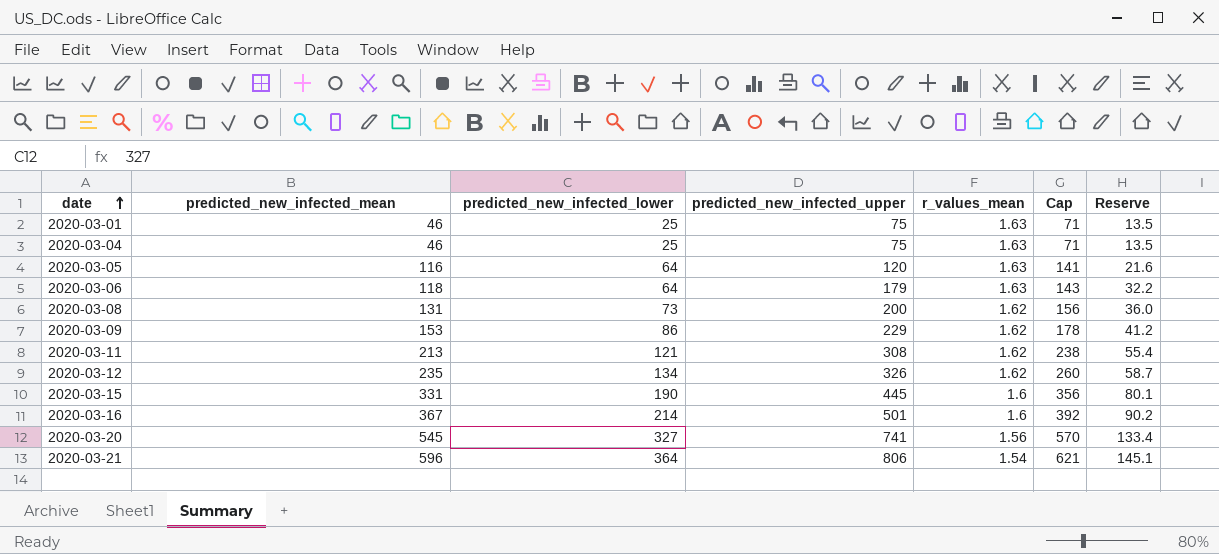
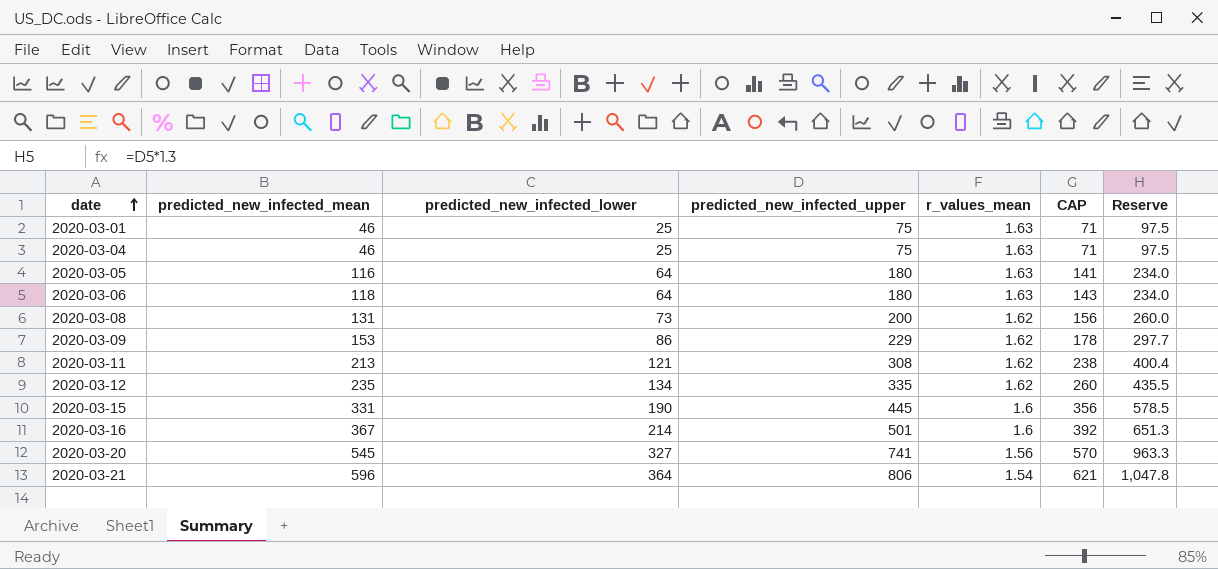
column name: Cap -> CAP
column Reserve | formula: [predicted_new_infected_upper] * 0.18 -> [predicted_new_infected_upper] * 1.3
2020-03-05 | predicted_new_infected_upper: 120 -> 180
2020-03-06 | predicted_new_infected_upper: 179 -> 180
2020-03-12 | predicted_new_infected_upper: 326 -> 335

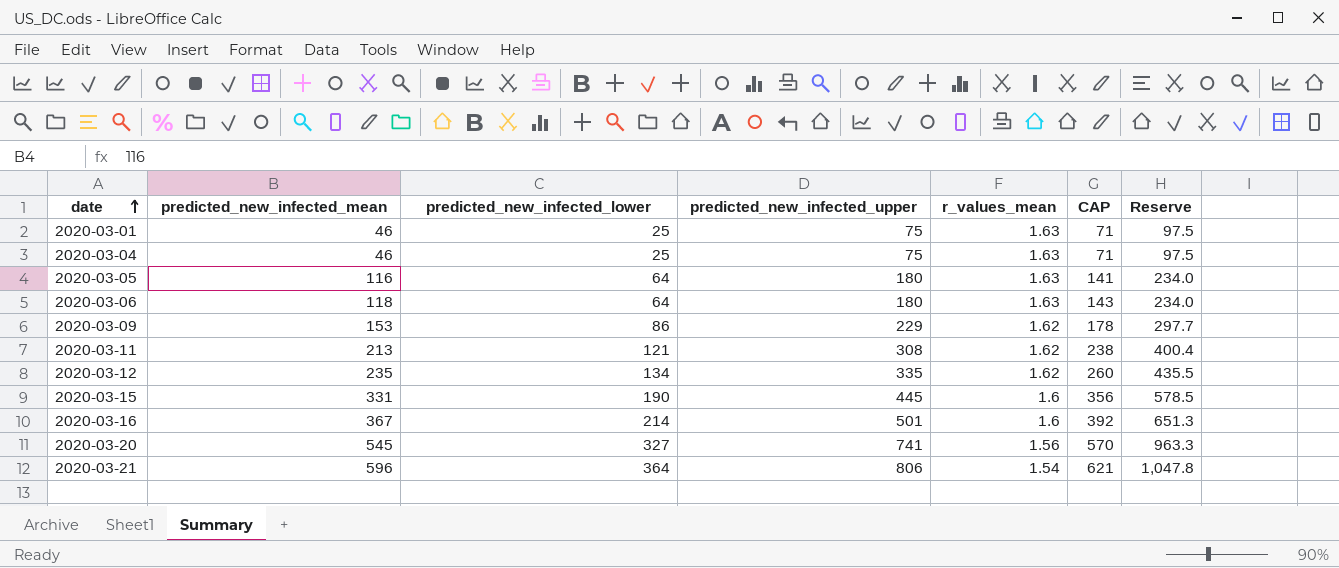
row 2020-03-08: 131 | 73 | 200 | 1.62 | 156 | 260.0 -> none

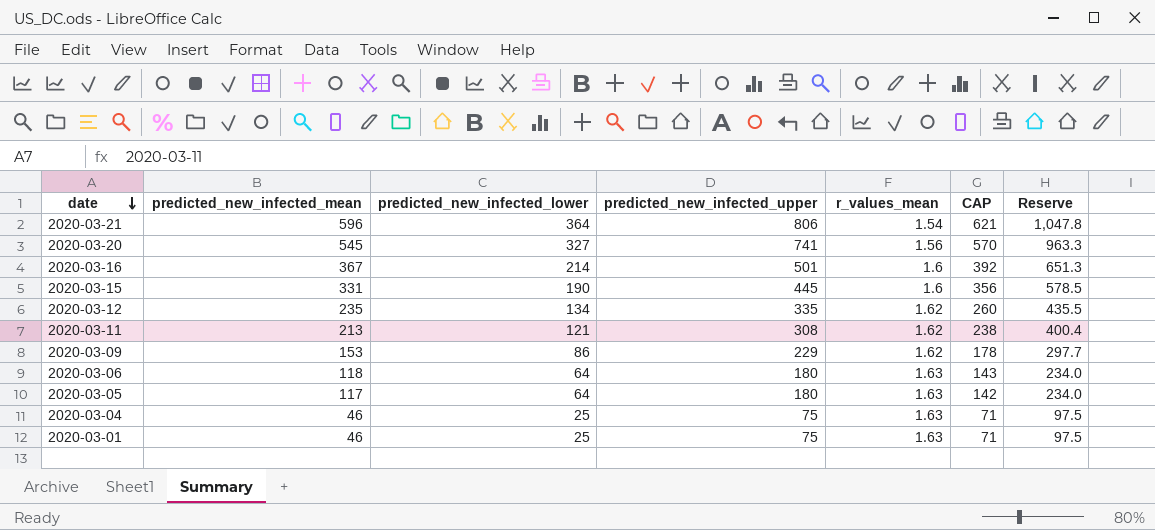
row order: date ascending -> date descending
2020-03-05 | predicted_new_infected_mean: 116 -> 117
2020-03-05 | CAP: 141 -> 142

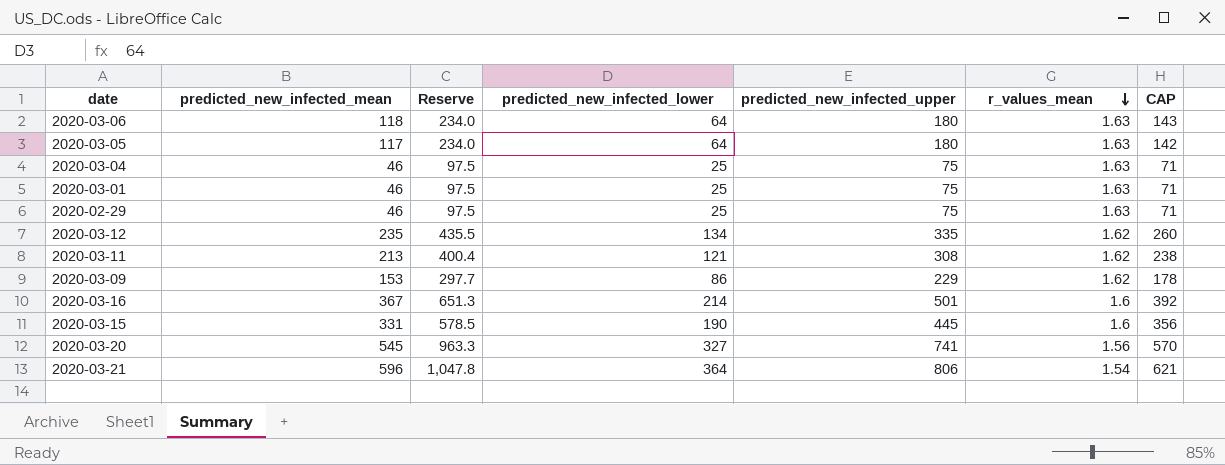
row order: date descending -> r_values_mean descending
column Reserve | position: 7 -> 3
row 2020-02-29: none -> 46 | 97.5 | 25 | 75 | 1.63 | 71

